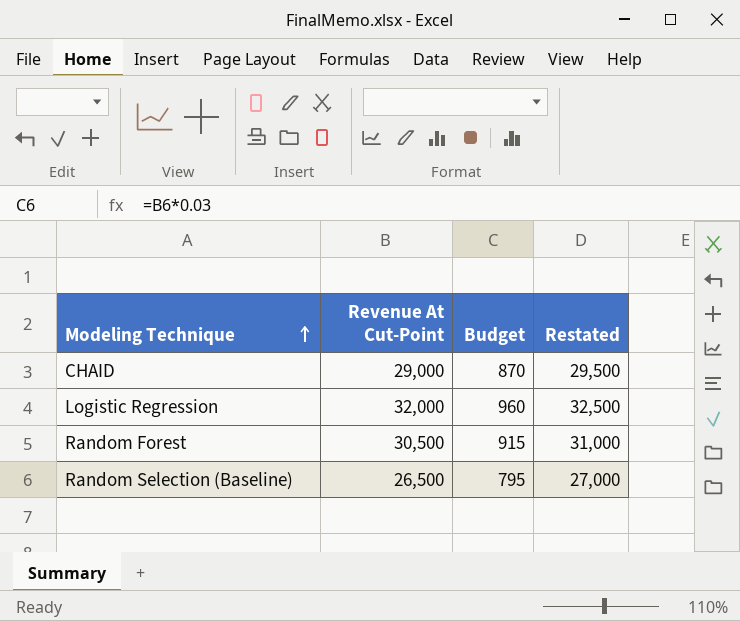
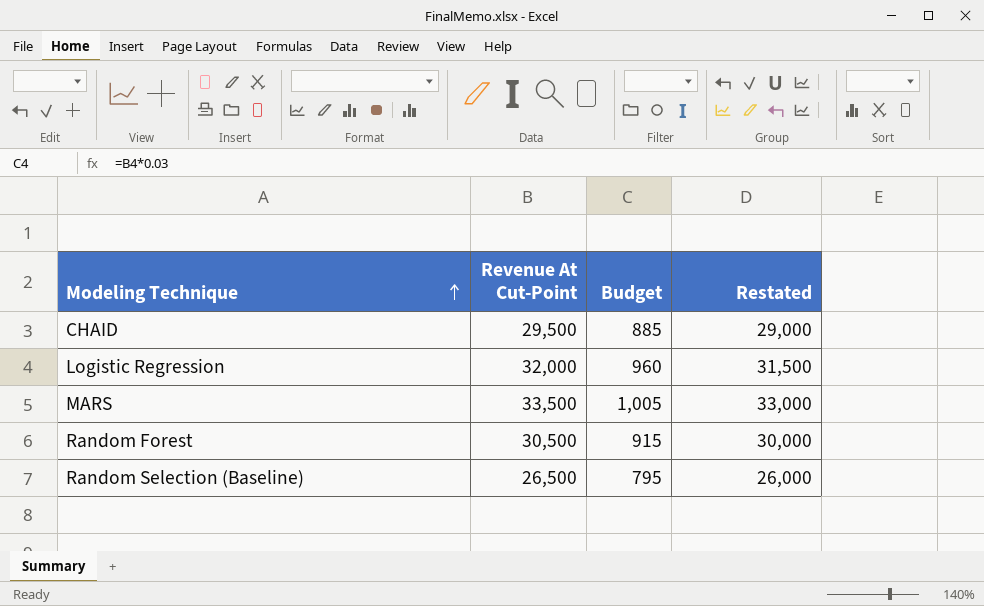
column Restated | formula: [Revenue At Cut-Point] + 500 -> [Revenue At Cut-Point] - 500
CHAID | Revenue At Cut-Point: 29,000 -> 29,500
CHAID | Budget: 870 -> 885
row MARS: none -> 33,500 | 1,005 | 33,000

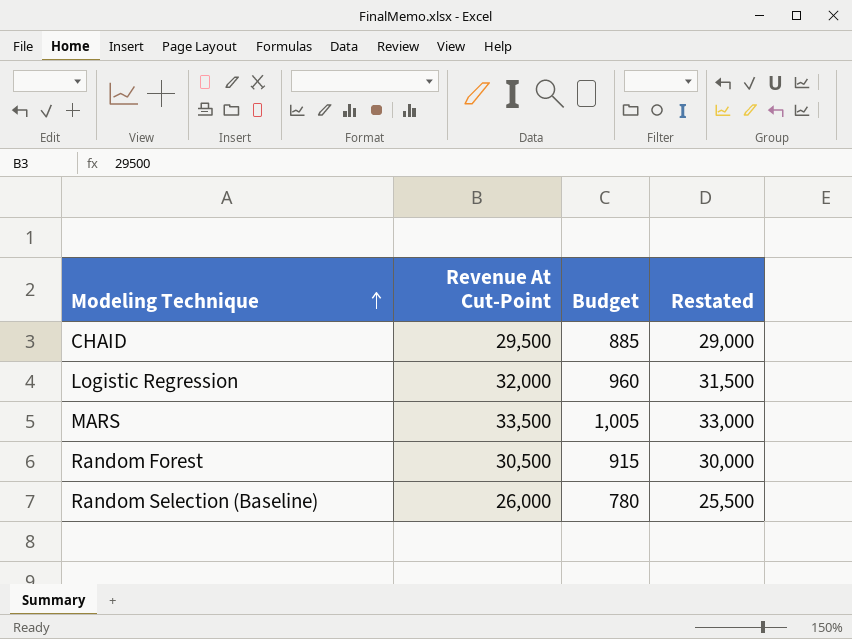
Random Selection (Baseline) | Revenue At Cut-Point: 26,500 -> 26,000
Random Selection (Baseline) | Budget: 795 -> 780
Random Selection (Baseline) | Restated: 26,000 -> 25,500

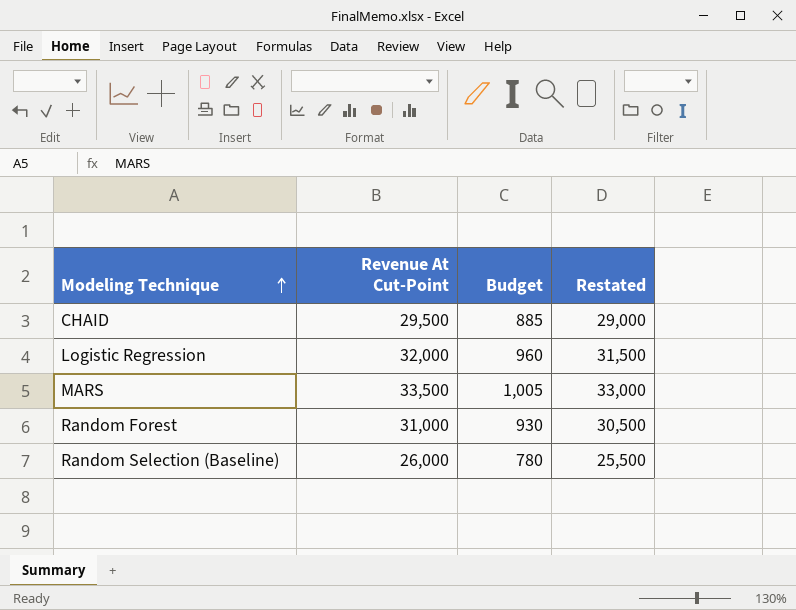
Random Forest | Revenue At Cut-Point: 30,500 -> 31,000
Random Forest | Budget: 915 -> 930
Random Forest | Restated: 30,000 -> 30,500

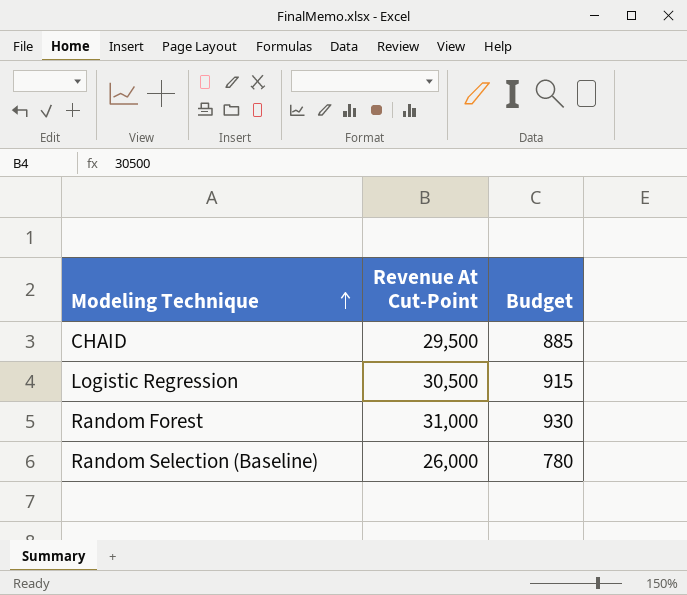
column Restated | formula: [Revenue At Cut-Point] - 500 -> none
row MARS: 33,500 | 1,005 | 33,000 -> none
Logistic Regression | Revenue At Cut-Point: 32,000 -> 30,500
Logistic Regression | Budget: 960 -> 915

